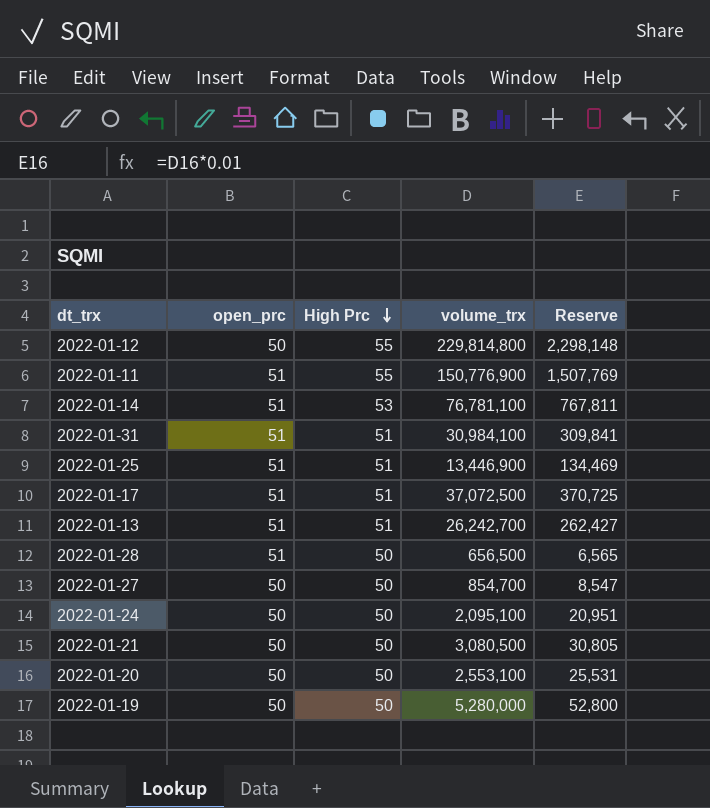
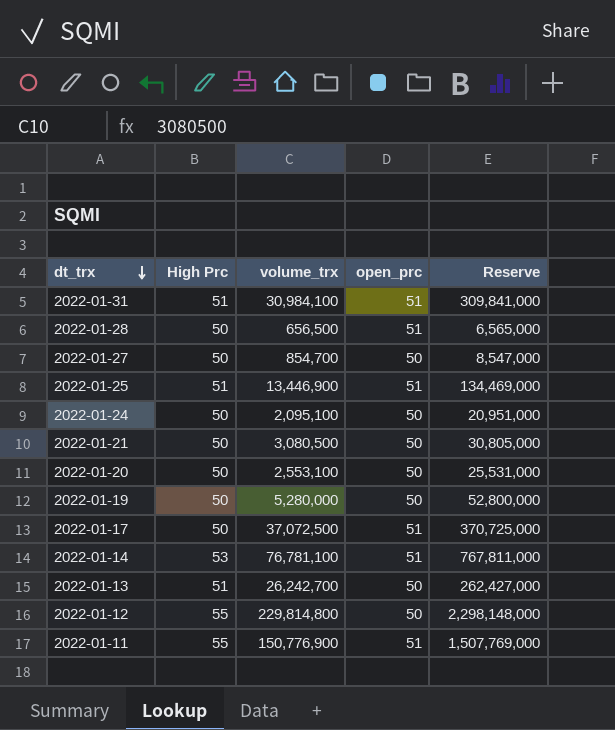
row order: High Prc descending -> dt_trx descending
column open_prc | position: 2 -> 4
column Reserve | formula: [volume_trx] * 0.01 -> [volume_trx] * 10
2022-01-17 | High Prc: 51 -> 50
2022-01-13 | open_prc: 51 -> 50

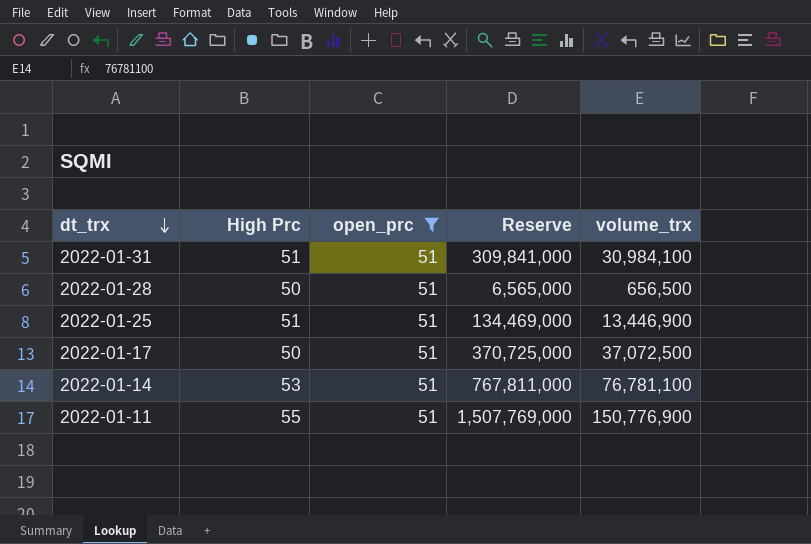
filter: none -> open_prc = 51
column volume_trx | position: 3 -> 5

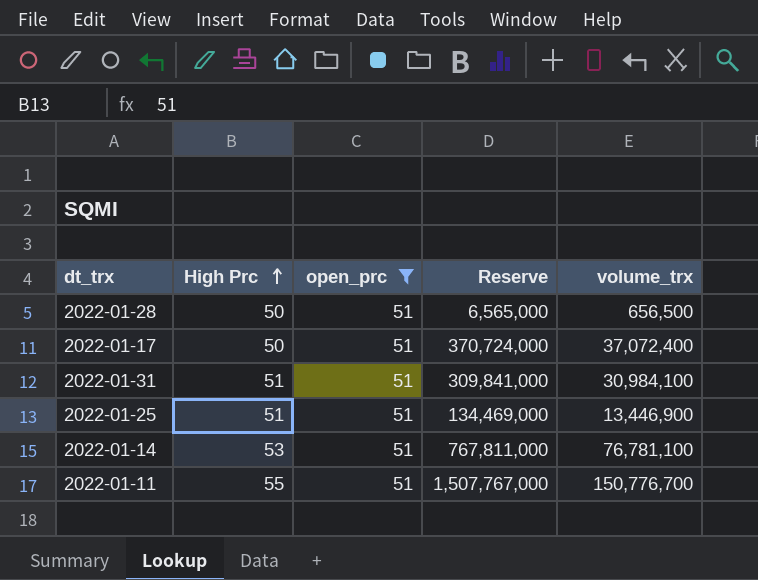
row order: dt_trx descending -> High Prc ascending
2022-01-17 | Reserve: 370,725,000 -> 370,724,000
2022-01-17 | volume_trx: 37,072,500 -> 37,072,400
2022-01-11 | Reserve: 1,507,769,000 -> 1,507,767,000
2022-01-11 | volume_trx: 150,776,900 -> 150,776,700

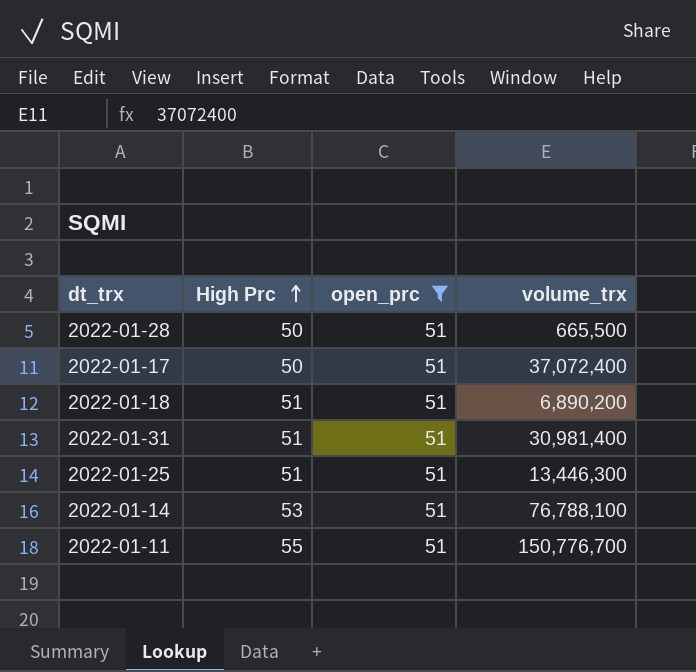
column Reserve | formula: [volume_trx] * 10 -> none
2022-01-28 | volume_trx: 656,500 -> 665,500
row 2022-01-18: none -> 51 | 51 | 6,890,200
2022-01-31 | volume_trx: 30,984,100 -> 30,981,400
2022-01-25 | volume_trx: 13,446,900 -> 13,446,300
2022-01-14 | volume_trx: 76,781,100 -> 76,788,100

